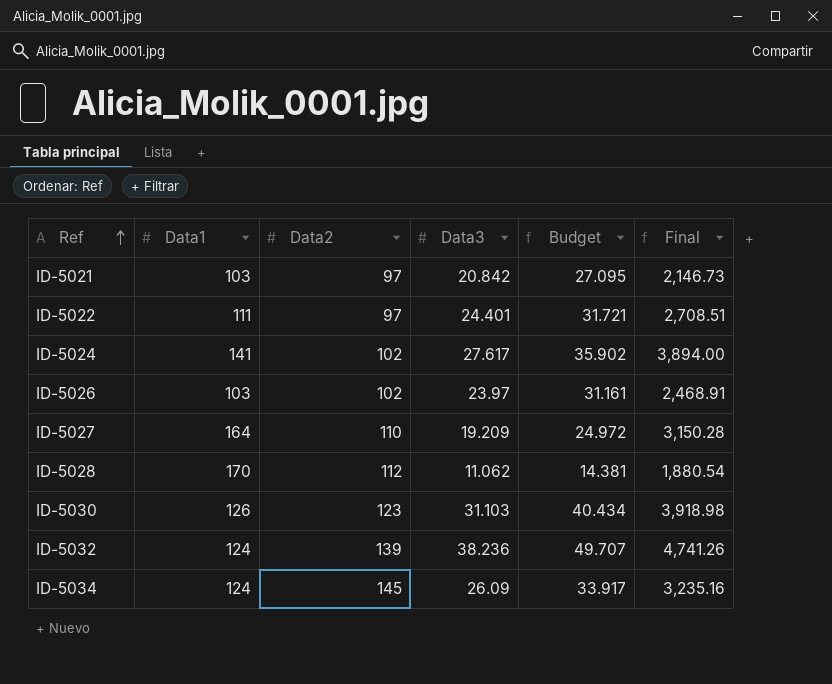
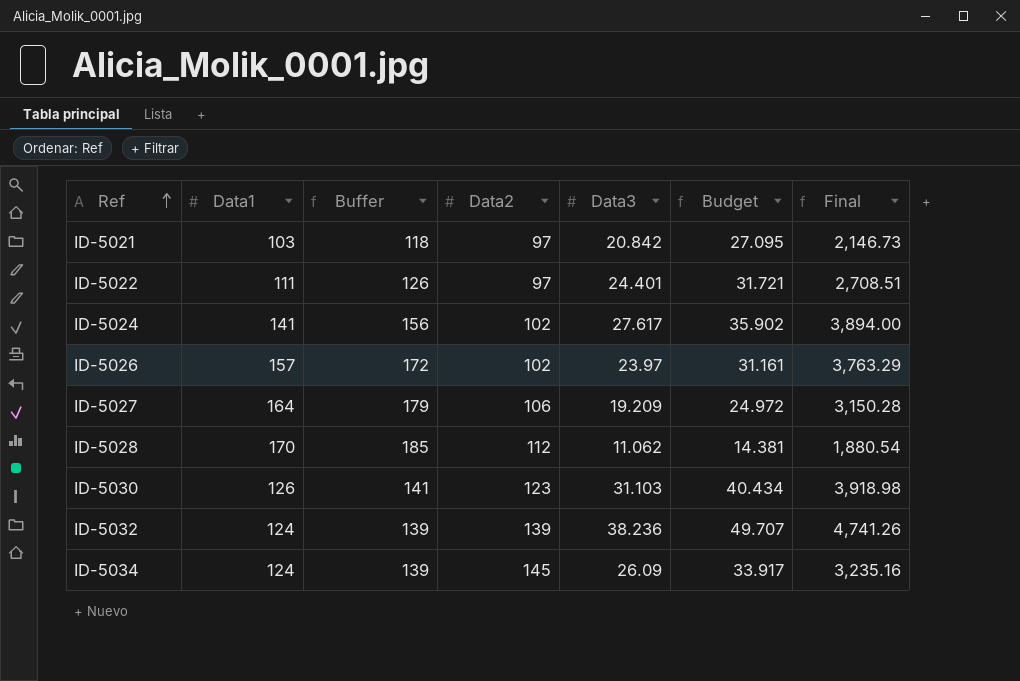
column Buffer | formula: none -> [Data1] + 15
ID-5026 | Data1: 103 -> 157
ID-5026 | Final: 2,468.91 -> 3,763.29
ID-5027 | Data2: 110 -> 106

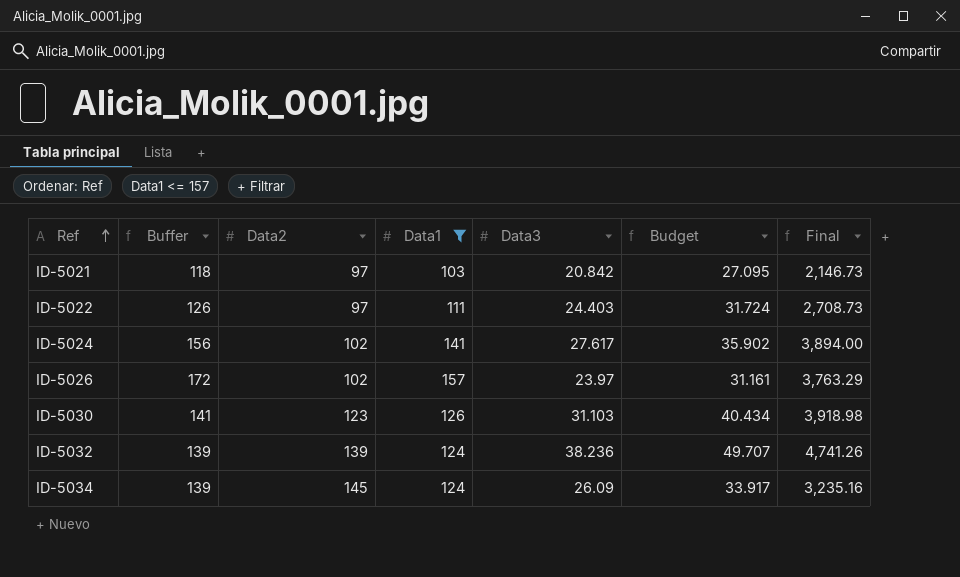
filter: none -> Data1 <= 157
column Data1 | position: 2 -> 4
ID-5022 | Data3: 24.401 -> 24.403
ID-5022 | Budget: 31.721 -> 31.724
ID-5022 | Final: 2,708.51 -> 2,708.73

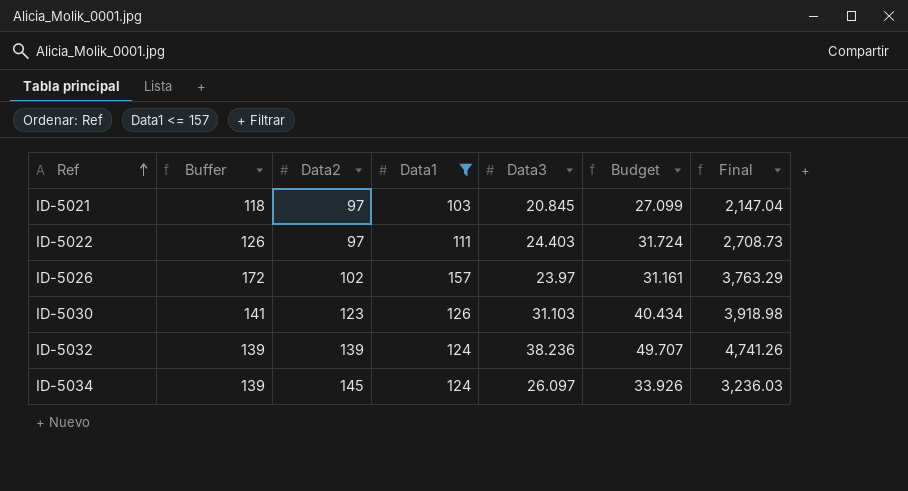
row ID-5024: 156 | 102 | 141 | 27.617 | 35.902 | 3,894.00 -> none
ID-5021 | Data3: 20.842 -> 20.845
ID-5021 | Budget: 27.095 -> 27.099
ID-5021 | Final: 2,146.73 -> 2,147.04
ID-5034 | Data3: 26.09 -> 26.097
ID-5034 | Budget: 33.917 -> 33.926
ID-5034 | Final: 3,235.16 -> 3,236.03

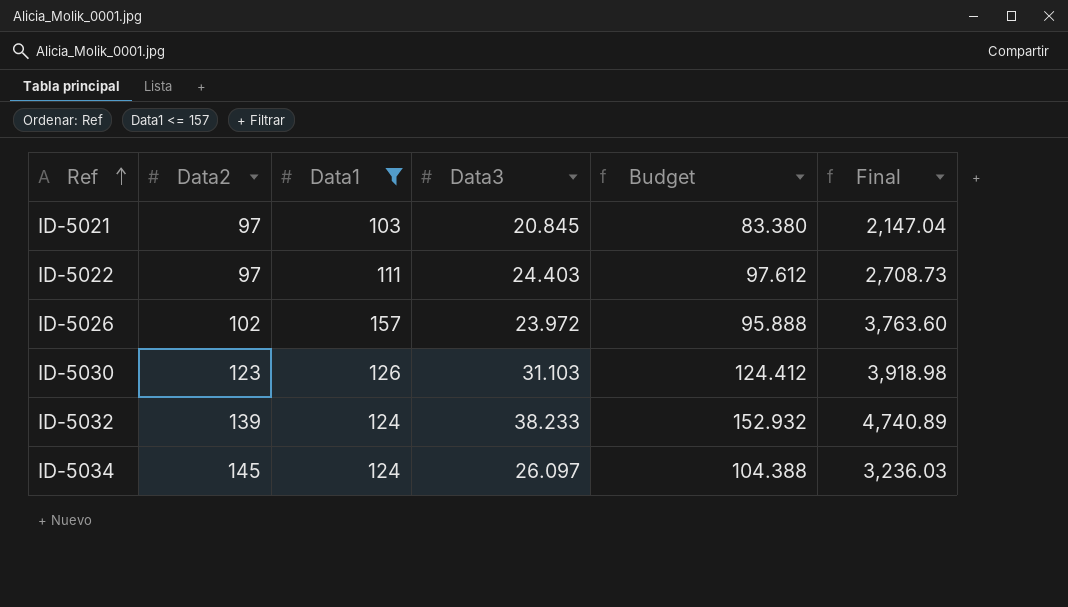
column Buffer | formula: [Data1] + 15 -> none
column Budget | formula: [Data3] * 1.3 -> [Data3] * 4
ID-5026 | Data3: 23.97 -> 23.972
ID-5026 | Final: 3,763.29 -> 3,763.60
ID-5032 | Data3: 38.236 -> 38.233
ID-5032 | Final: 4,741.26 -> 4,740.89

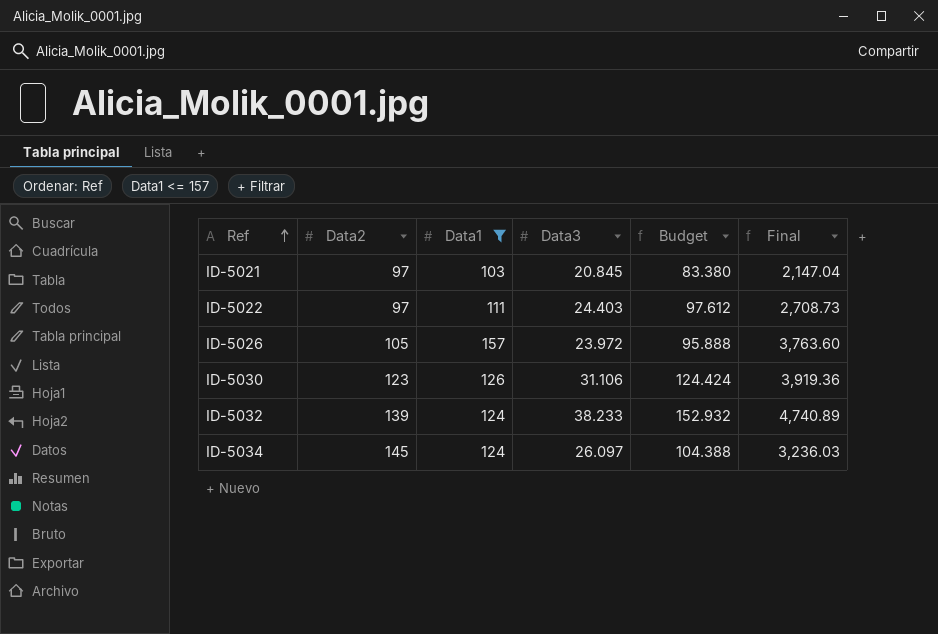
ID-5026 | Data2: 102 -> 105
ID-5030 | Data3: 31.103 -> 31.106
ID-5030 | Budget: 124.412 -> 124.424
ID-5030 | Final: 3,918.98 -> 3,919.36

